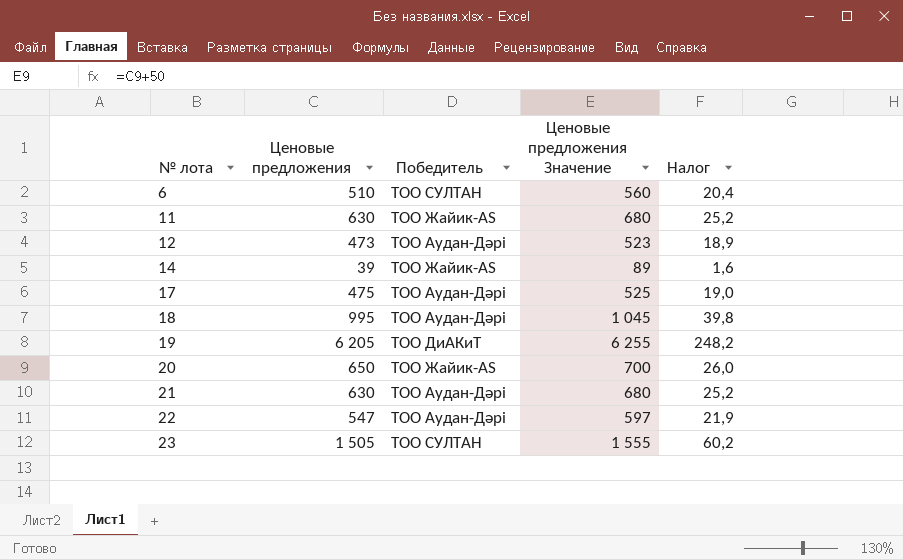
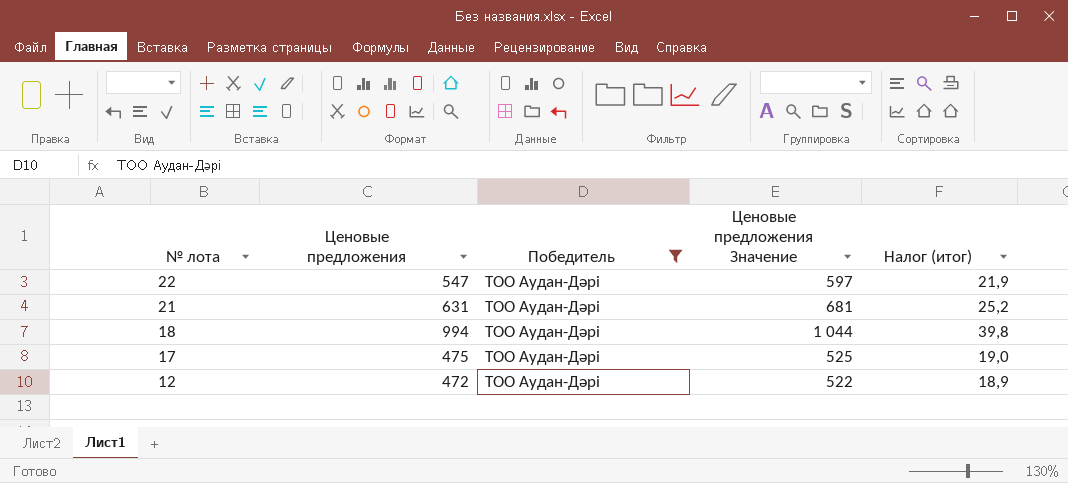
filter: none -> Победитель = ТОО Аудан-Дәрі
row order: № лота ascending -> № лота descending
column name: Налог -> Налог (итог)
21 | Ценовые предложения: 630 -> 631
21 | Ценовые предложения Значение: 680 -> 681
18 | Ценовые предложения: 995 -> 994
18 | Ценовые предложения Значение: 1 045 -> 1 044
12 | Ценовые предложения: 473 -> 472
12 | Ценовые предложения Значение: 523 -> 522

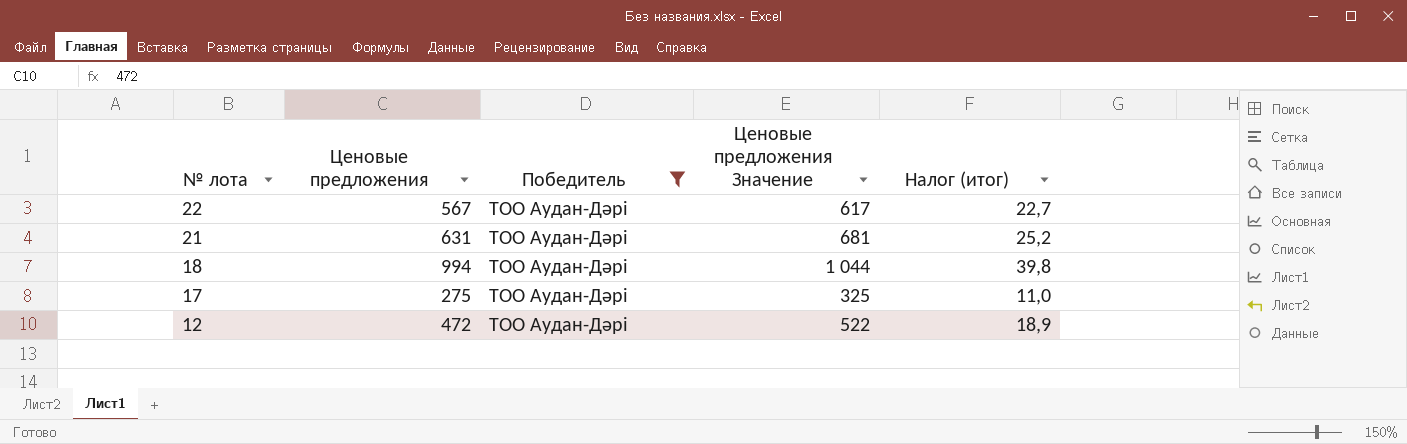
22 | Ценовые предложения: 547 -> 567
22 | Ценовые предложения Значение: 597 -> 617
22 | Налог (итог): 21,9 -> 22,7
17 | Ценовые предложения: 475 -> 275
17 | Ценовые предложения Значение: 525 -> 325
17 | Налог (итог): 19,0 -> 11,0

